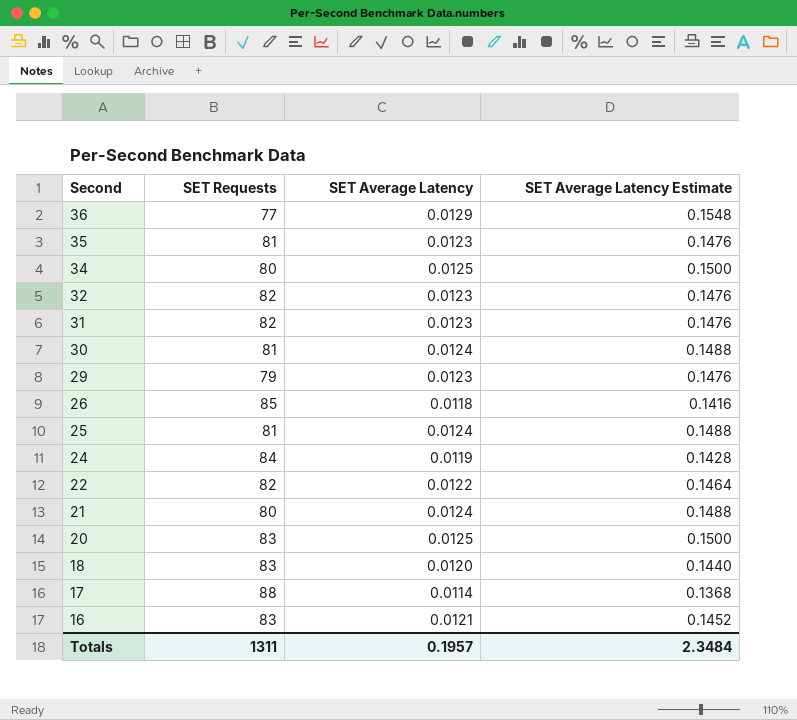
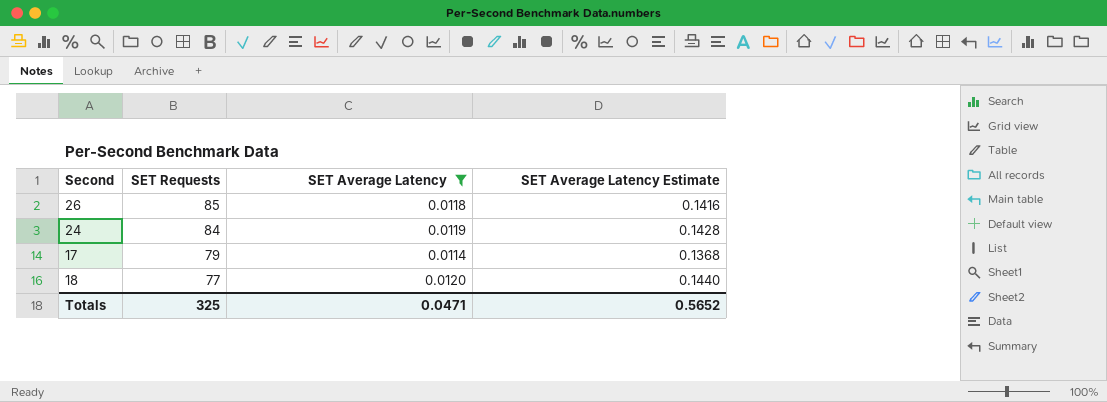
filter: none -> SET Average Latency <= 0.0120
row order: Second descending -> SET Requests descending
17 | SET Requests: 88 -> 79
18 | SET Requests: 83 -> 77
Totals | SET Requests: 1311 -> 325
Totals | SET Average Latency: 0.1957 -> 0.0471
Totals | SET Average Latency Estimate: 2.3484 -> 0.5652

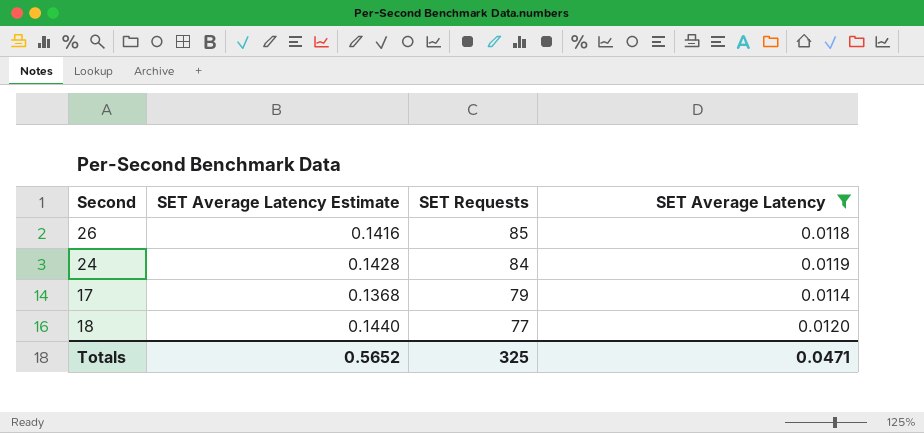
column SET Average Latency Estimate | position: 4 -> 2

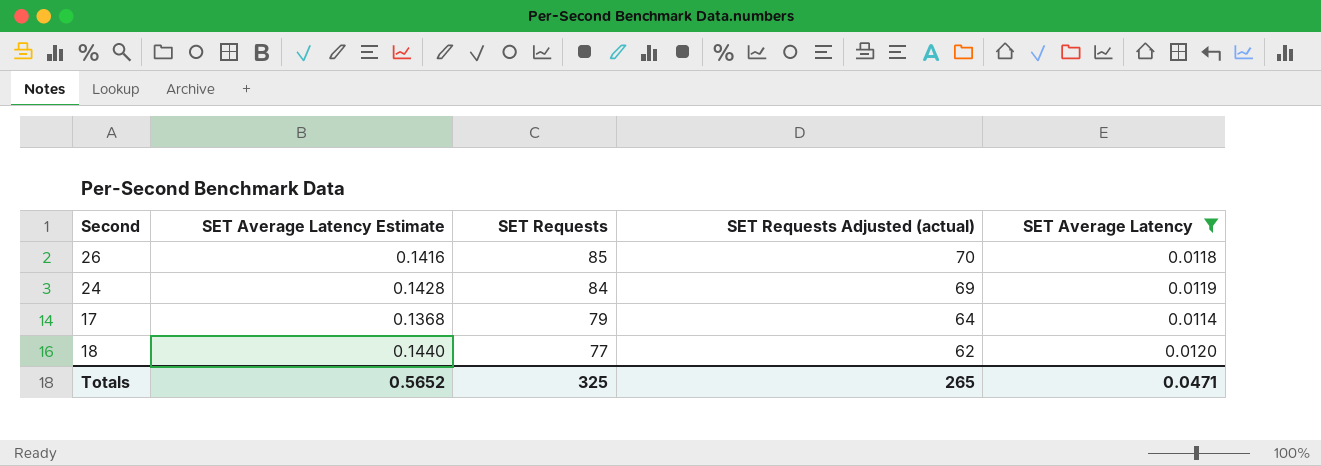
column SET Requests Adjusted (actual) | formula: none -> [SET Requests] - 15

